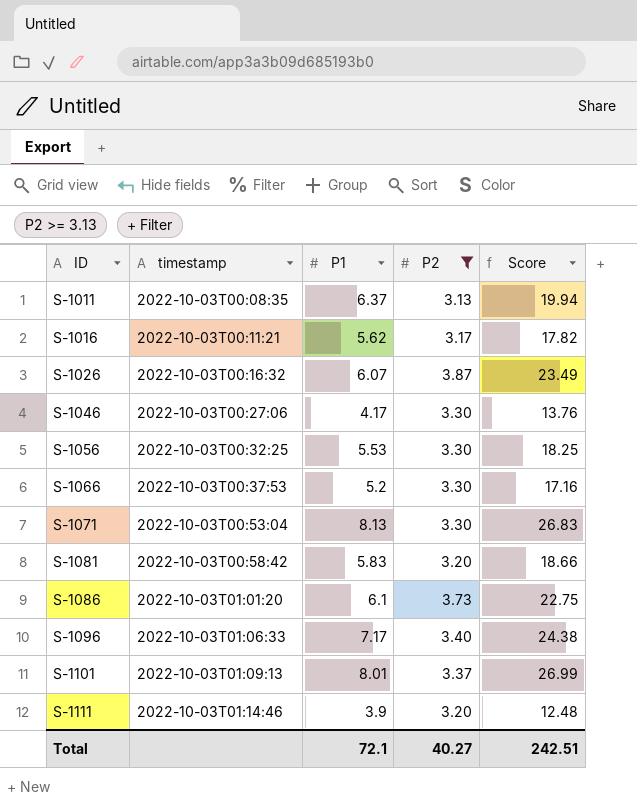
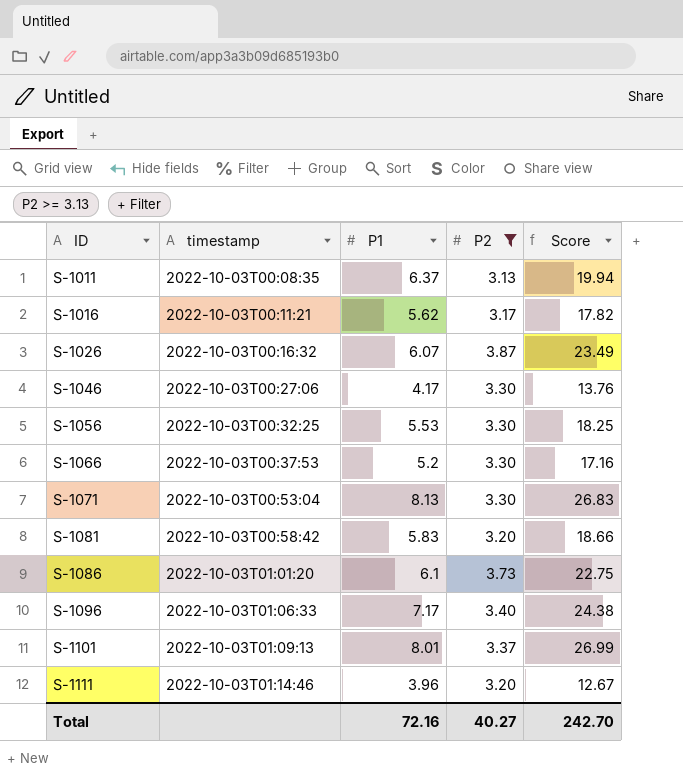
S-1111 | P1: 3.9 -> 3.96
S-1111 | Score: 12.48 -> 12.67
Total | P1: 72.1 -> 72.16
Total | Score: 242.51 -> 242.70

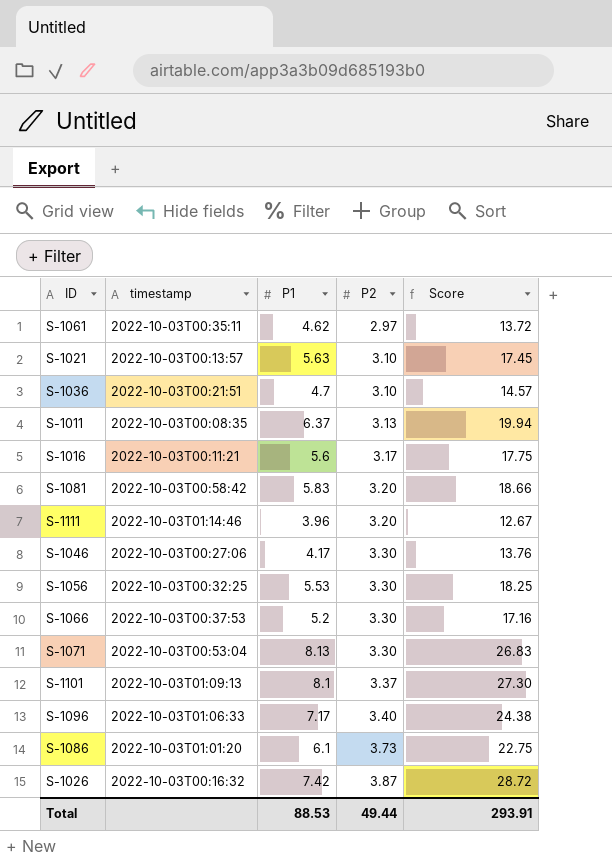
filter: P2 >= 3.13 -> none
row order: ID ascending -> P2 ascending
S-1016 | P1: 5.62 -> 5.6
S-1016 | Score: 17.82 -> 17.75
S-1101 | P1: 8.01 -> 8.1
S-1101 | Score: 26.99 -> 27.30
S-1026 | P1: 6.07 -> 7.42
S-1026 | Score: 23.49 -> 28.72
Total | P1: 72.16 -> 88.53
Total | P2: 40.27 -> 49.44
Total | Score: 242.70 -> 293.91

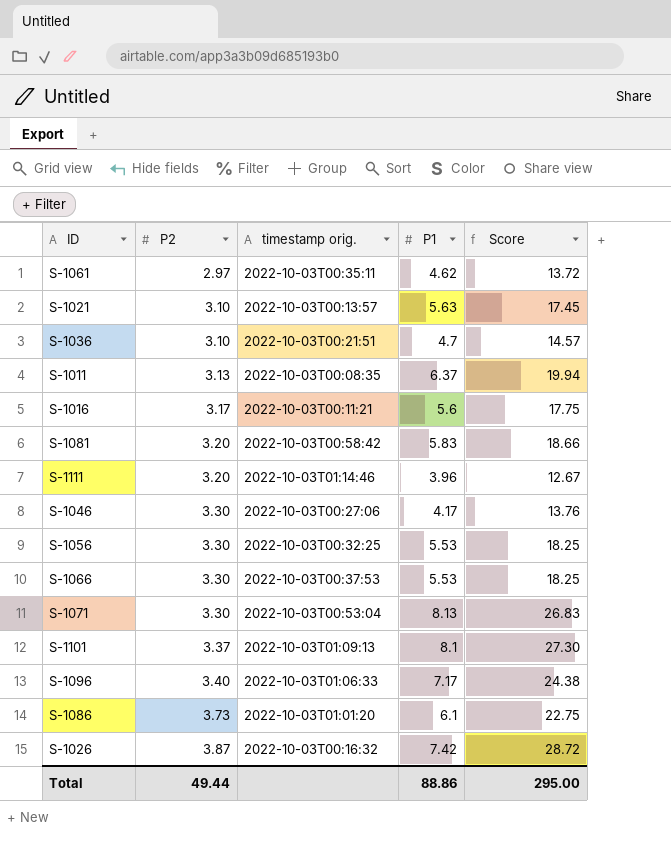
column P2 | position: 4 -> 2
column name: timestamp -> timestamp orig.
S-1066 | P1: 5.2 -> 5.53
S-1066 | Score: 17.16 -> 18.25
Total | P1: 88.53 -> 88.86
Total | Score: 293.91 -> 295.00

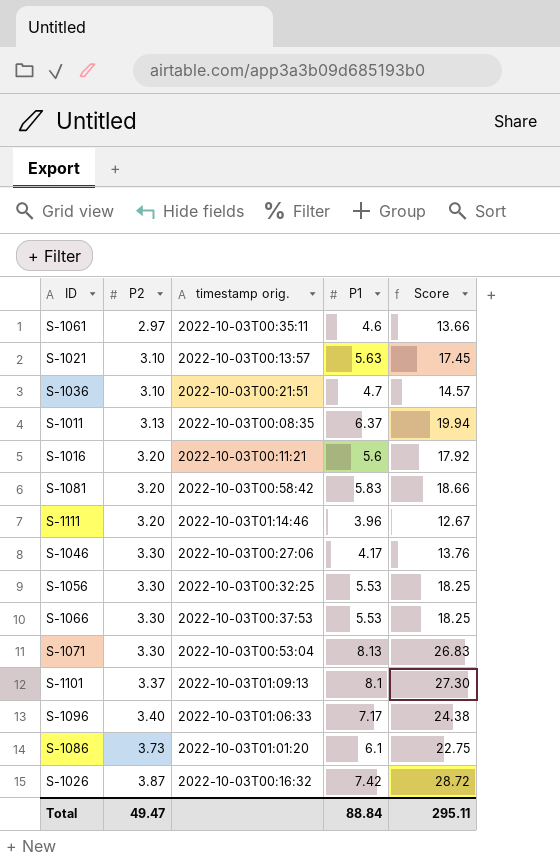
S-1061 | P1: 4.62 -> 4.6
S-1061 | Score: 13.72 -> 13.66
S-1016 | P2: 3.17 -> 3.20
S-1016 | Score: 17.75 -> 17.92
Total | P2: 49.44 -> 49.47
Total | P1: 88.86 -> 88.84
Total | Score: 295.00 -> 295.11

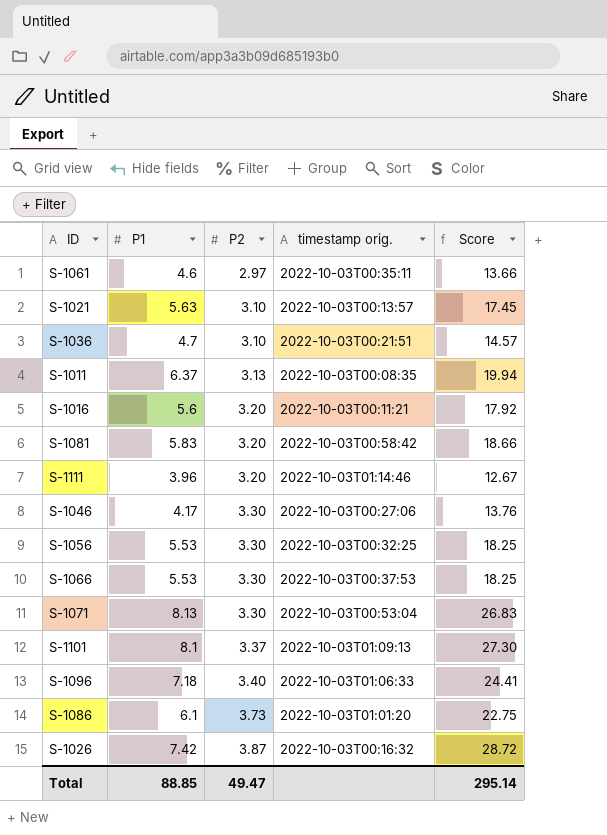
column P1 | position: 4 -> 2
S-1096 | P1: 7.17 -> 7.18
S-1096 | Score: 24.38 -> 24.41
Total | P1: 88.84 -> 88.85
Total | Score: 295.11 -> 295.14

